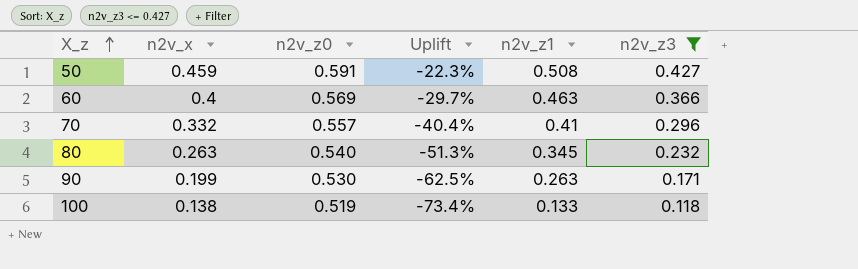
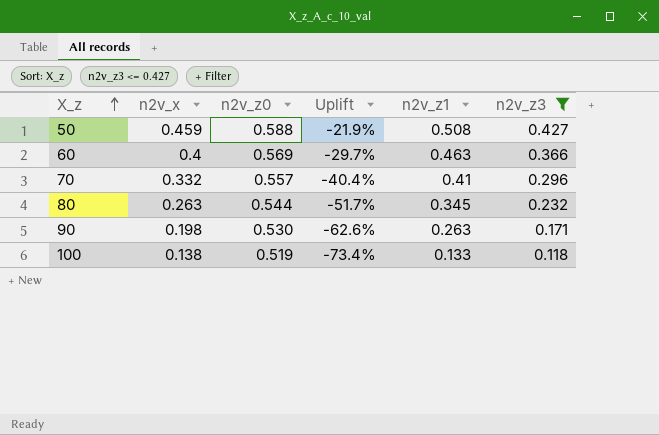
50 | n2v_z0: 0.591 -> 0.588
50 | Uplift: -22.3% -> -21.9%
80 | n2v_z0: 0.540 -> 0.544
80 | Uplift: -51.3% -> -51.7%
90 | n2v_x: 0.199 -> 0.198
90 | Uplift: -62.5% -> -62.6%

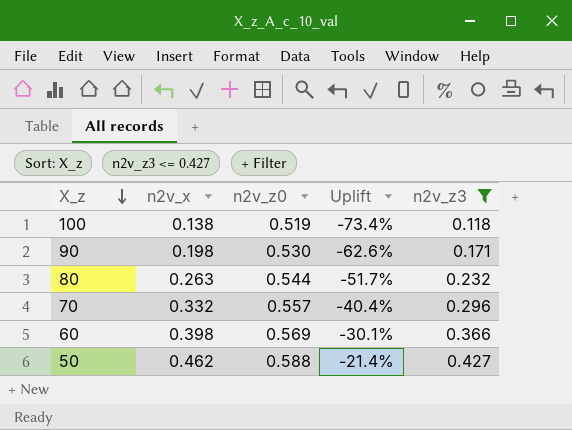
row order: X_z ascending -> X_z descending
column n2v_z1 | position: 5 -> none
60 | n2v_x: 0.4 -> 0.398
60 | Uplift: -29.7% -> -30.1%
50 | n2v_x: 0.459 -> 0.462
50 | Uplift: -21.9% -> -21.4%

